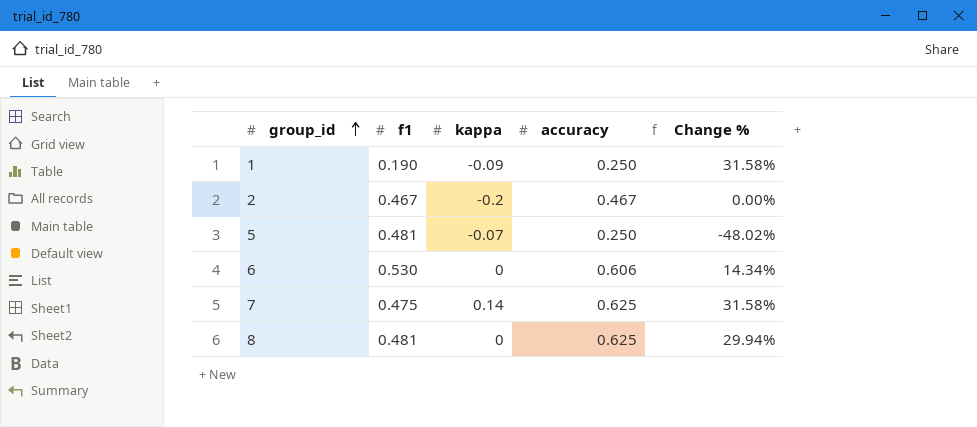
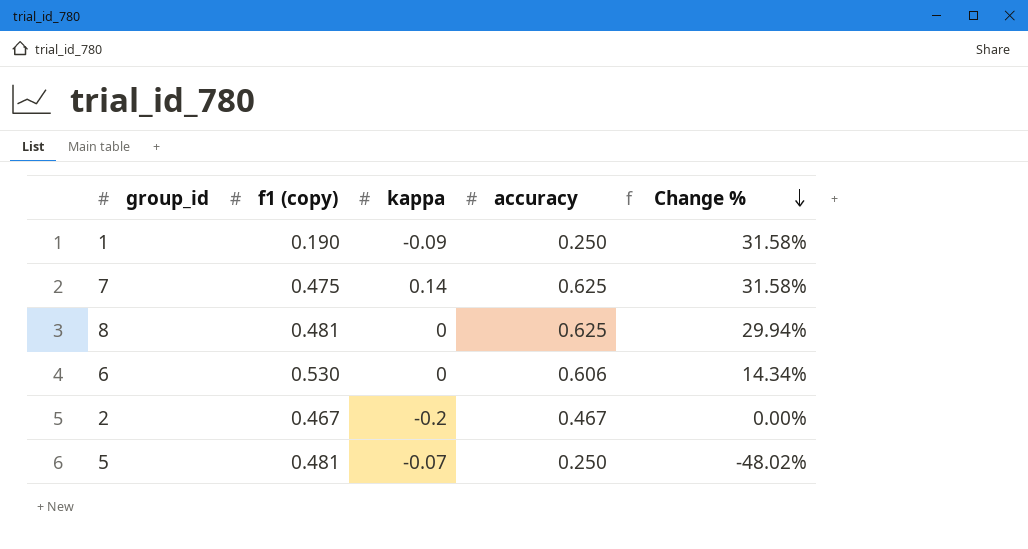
row order: group_id ascending -> Change % descending
column name: f1 -> f1 (copy)

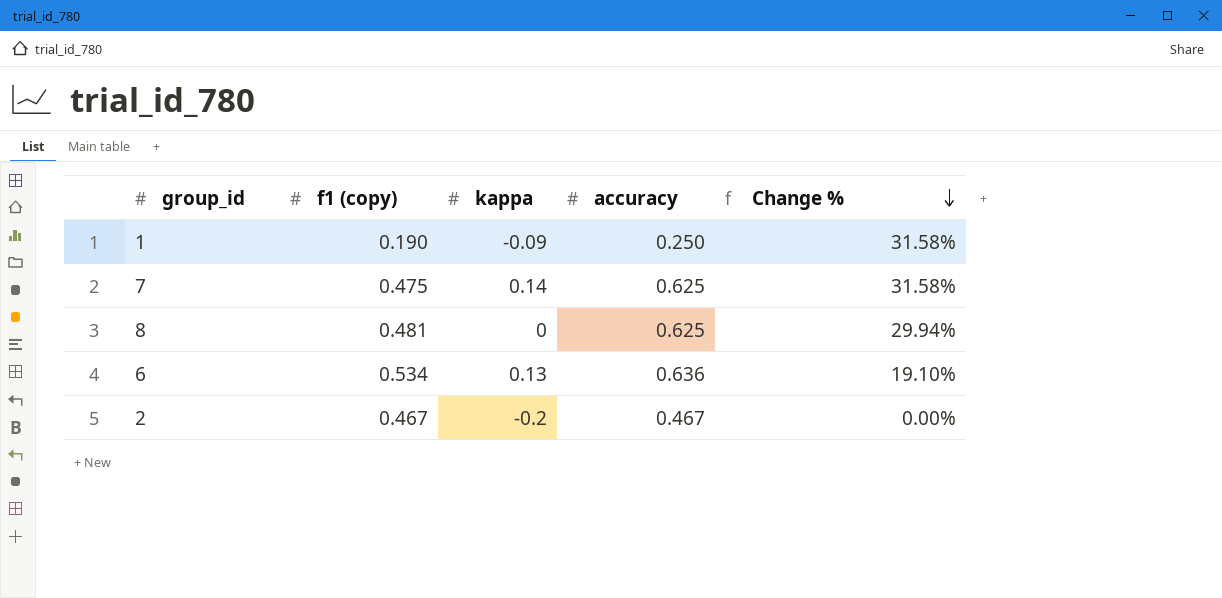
row 5: 0.481 | -0.07 | 0.250 | -48.02% -> none
6 | f1 (copy): 0.530 -> 0.534
6 | kappa: 0 -> 0.13
6 | accuracy: 0.606 -> 0.636
6 | Change %: 14.34% -> 19.10%

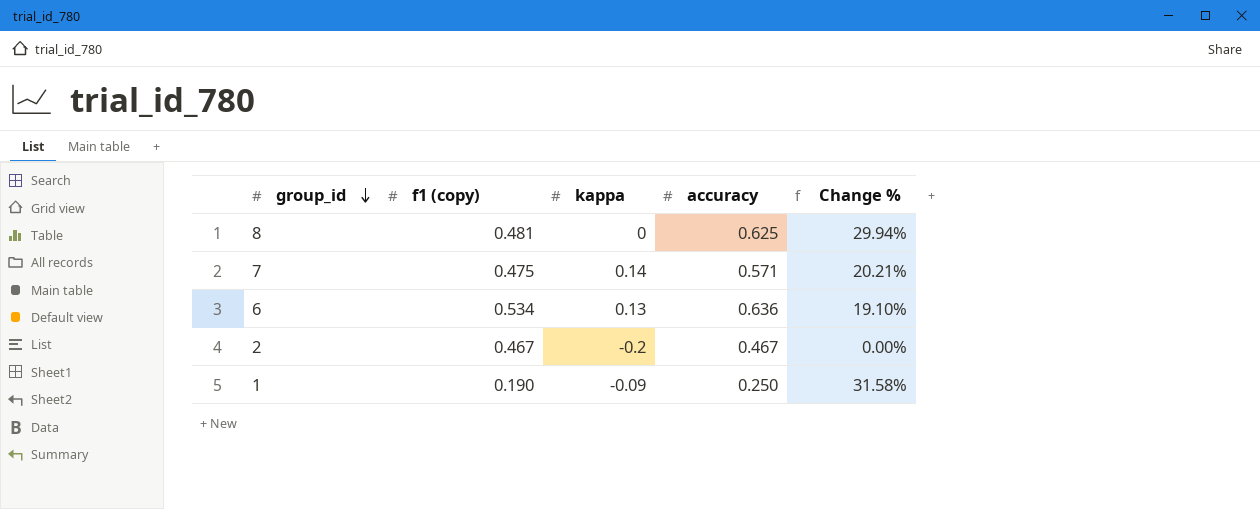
row order: Change % descending -> group_id descending
7 | accuracy: 0.625 -> 0.571
7 | Change %: 31.58% -> 20.21%

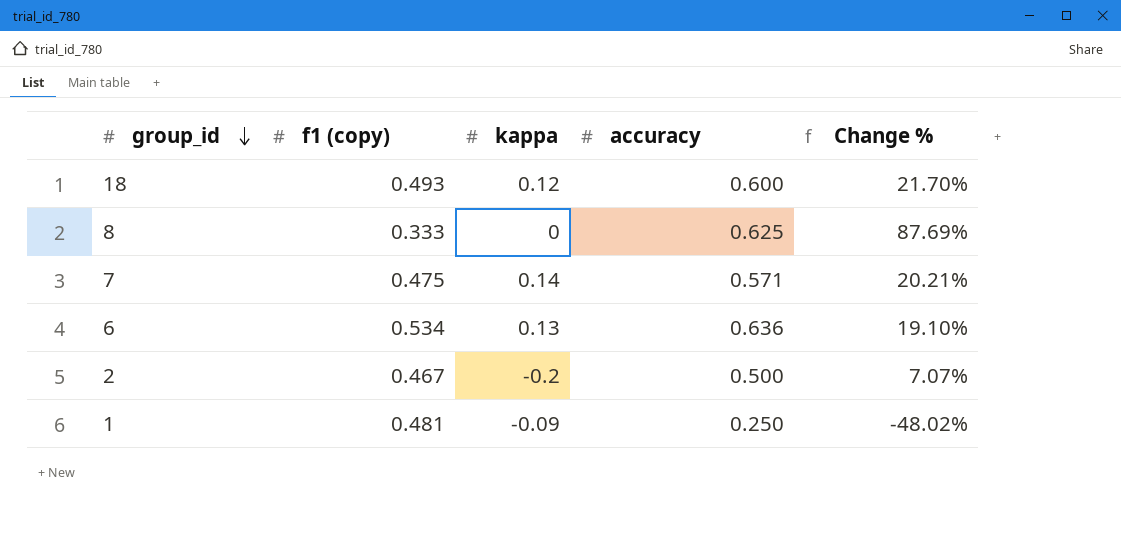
row 18: none -> 0.493 | 0.12 | 0.600 | 21.70%
8 | f1 (copy): 0.481 -> 0.333
8 | Change %: 29.94% -> 87.69%
2 | accuracy: 0.467 -> 0.500
2 | Change %: 0.00% -> 7.07%
1 | f1 (copy): 0.190 -> 0.481
1 | Change %: 31.58% -> -48.02%

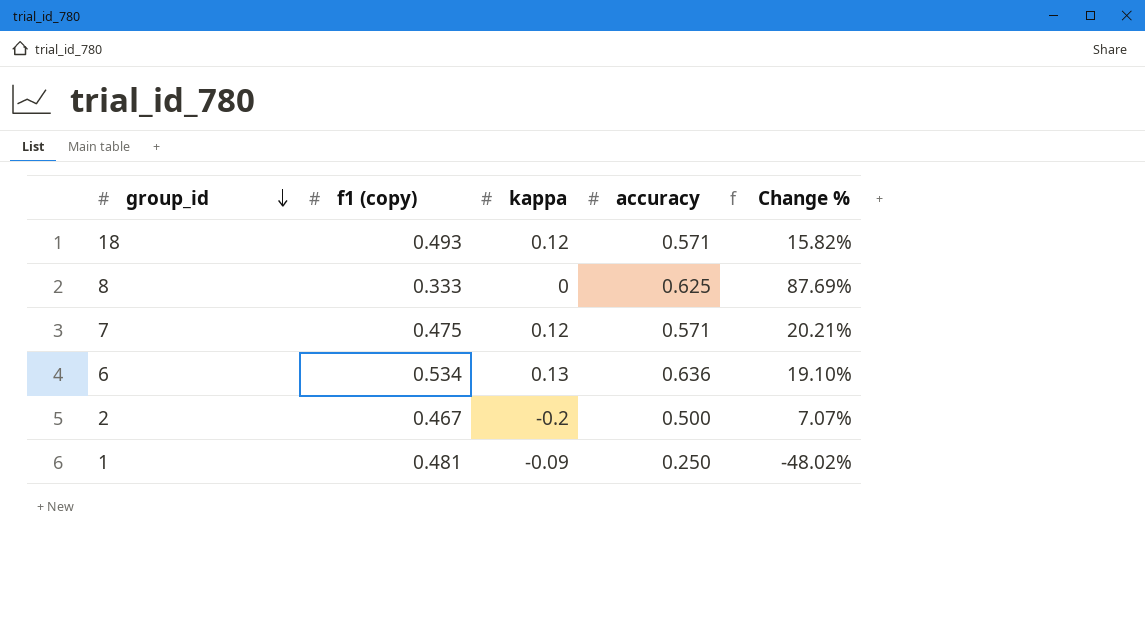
18 | accuracy: 0.600 -> 0.571
18 | Change %: 21.70% -> 15.82%
7 | kappa: 0.14 -> 0.12

